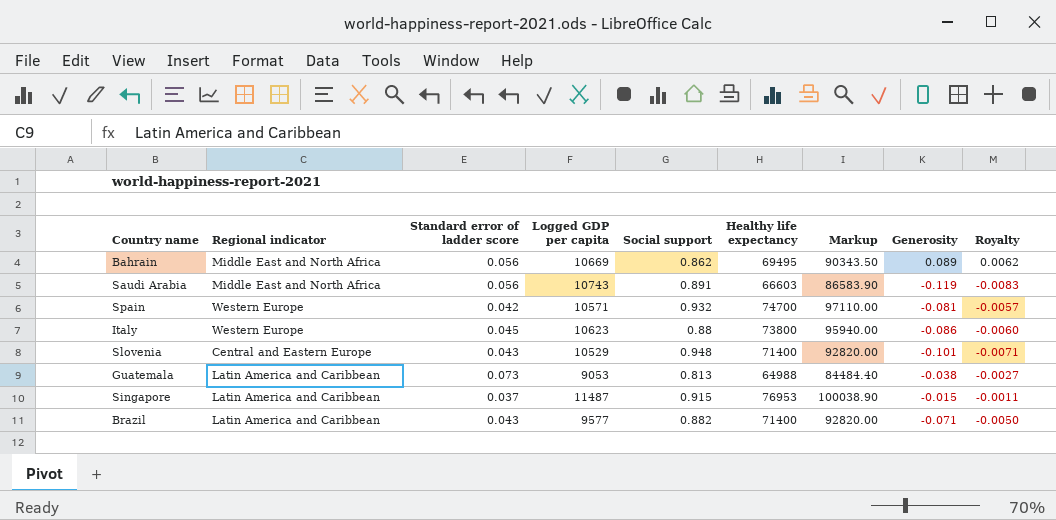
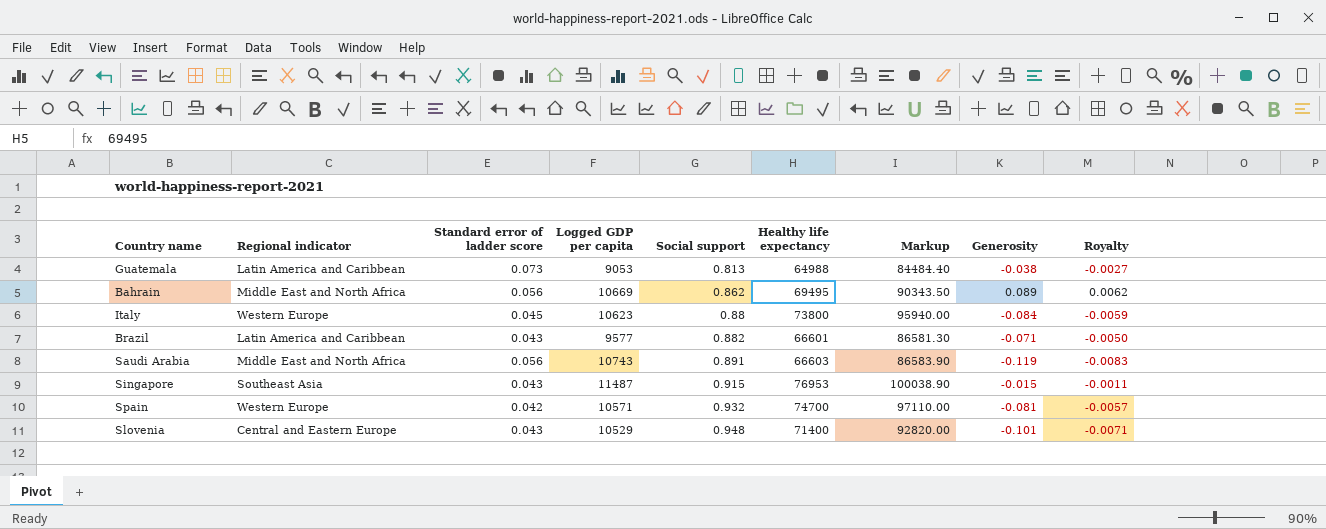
row order: none -> Social support ascending
Italy | Generosity: -0.086 -> -0.084
Italy | Royalty: -0.0060 -> -0.0059
Brazil | Healthy life expectancy: 71400 -> 66601
Brazil | Markup: 92820.00 -> 86581.30
Singapore | Regional indicator: Latin America and Caribbean -> Southeast Asia
Singapore | Standard error of ladder score: 0.037 -> 0.043

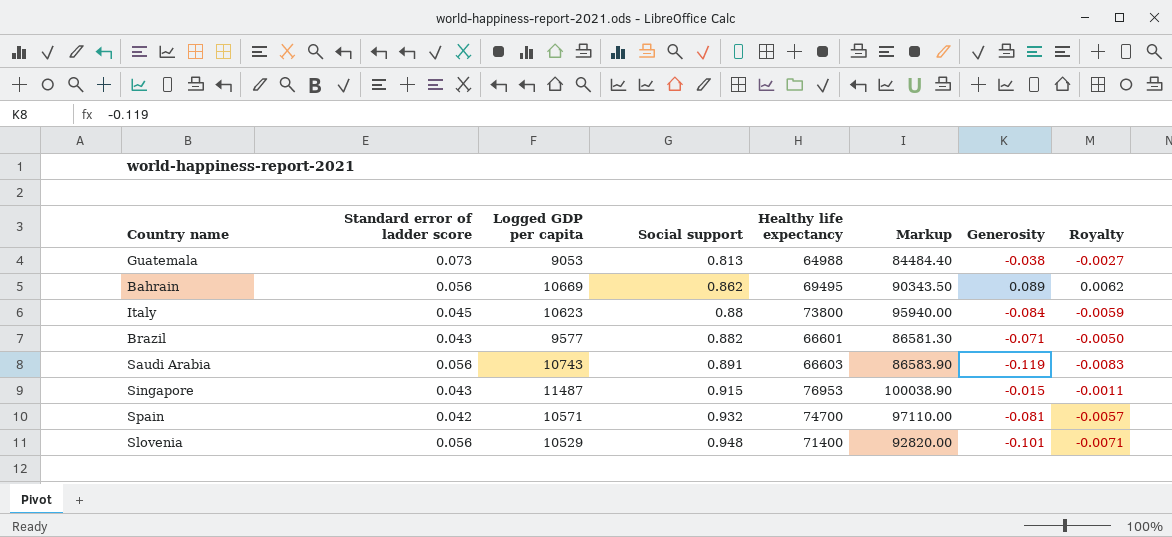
column Regional indicator | position: 2 -> none
Slovenia | Standard error of ladder score: 0.043 -> 0.056

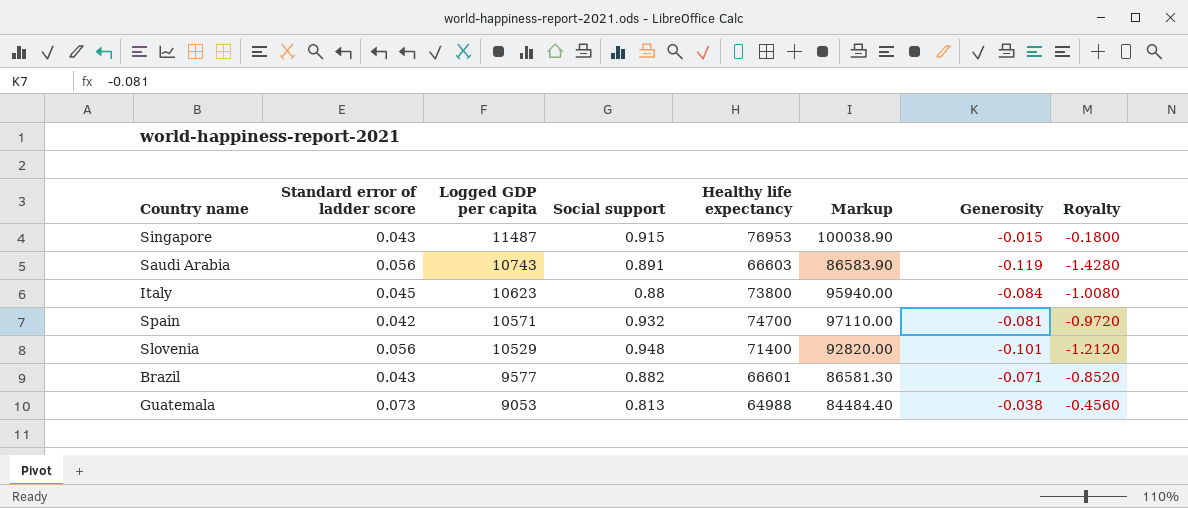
row order: Social support ascending -> Logged GDP per capita descending
column Royalty | formula: [Generosity] * 0.07 -> [Generosity] * 12
row Bahrain: 0.056 | 10669 | 0.862 | 69495 | 90343.50 | 0.089 | 0.0062 -> none

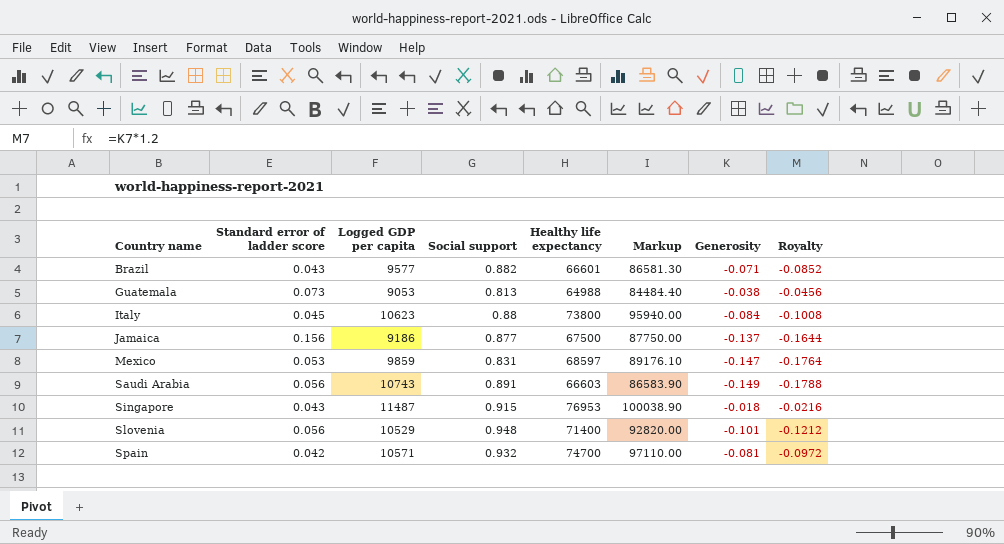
row order: Logged GDP per capita descending -> Country name ascending
column Royalty | formula: [Generosity] * 12 -> [Generosity] * 1.2
row Jamaica: none -> 0.156 | 9186 | 0.877 | 67500 | 87750.00 | -0.137 | -0.1644
row Mexico: none -> 0.053 | 9859 | 0.831 | 68597 | 89176.10 | -0.147 | -0.1764
Saudi Arabia | Generosity: -0.119 -> -0.149
Singapore | Generosity: -0.015 -> -0.018

